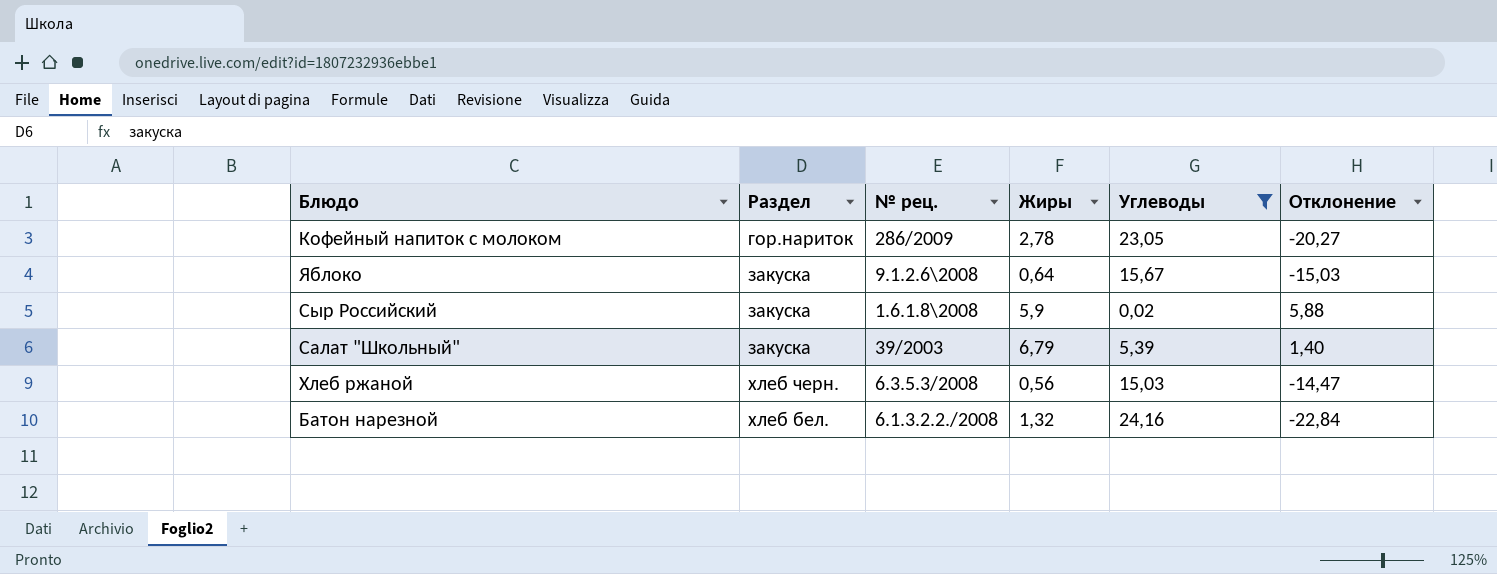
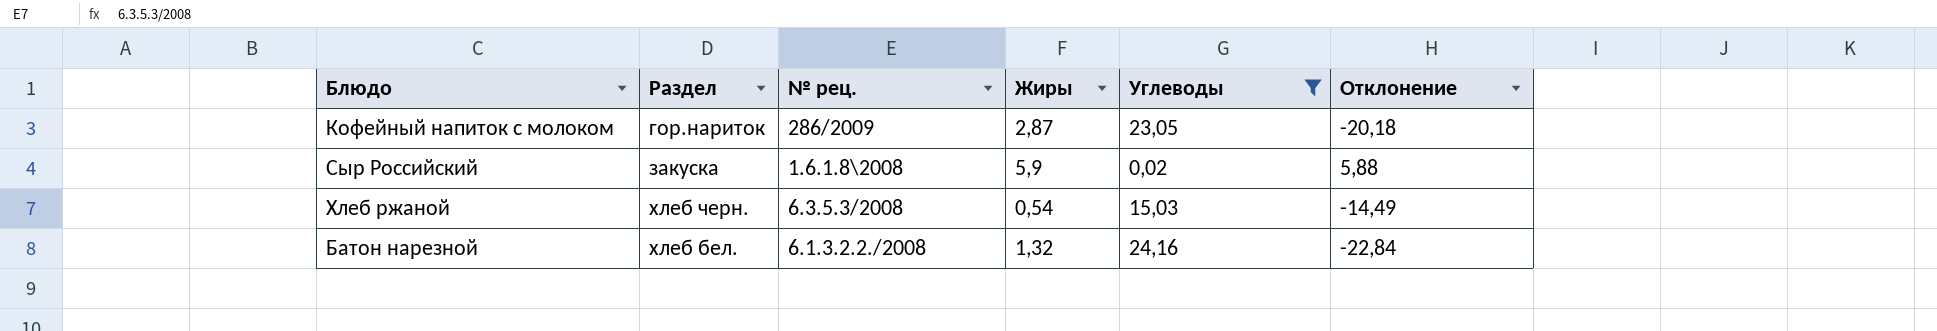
row Яблоко: закуска | 9.1.2.6\2008 | 0,64 | 15,67 | -15,03 -> none
row Салат "Школьный": закуска | 39/2003 | 6,79 | 5,39 | 1,40 -> none
Кофейный напиток с молоком | Жиры: 2,78 -> 2,87
Кофейный напиток с молоком | Отклонение: -20,27 -> -20,18
Хлеб ржаной | Жиры: 0,56 -> 0,54
Хлеб ржаной | Отклонение: -14,47 -> -14,49

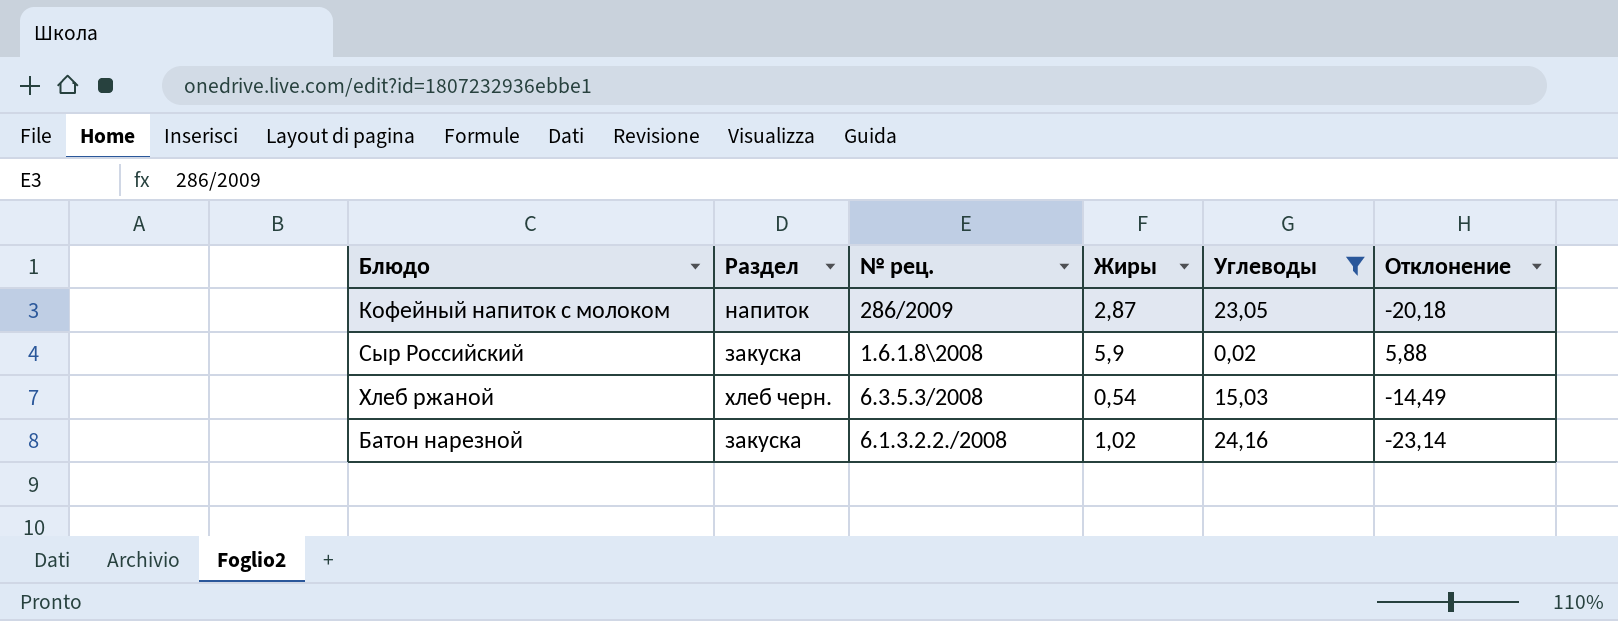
Кофейный напиток с молоком | Раздел: гор.нариток -> напиток
Батон нарезной | Раздел: хлеб бел. -> закуска
Батон нарезной | Жиры: 1,32 -> 1,02
Батон нарезной | Отклонение: -22,84 -> -23,14

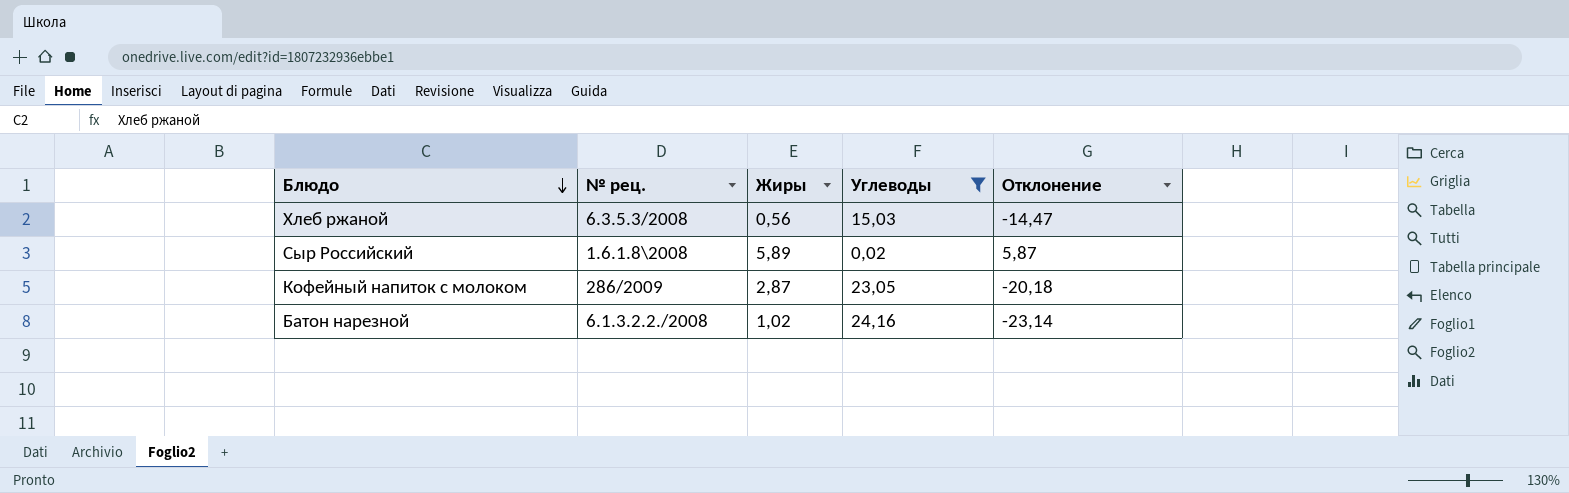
row order: none -> Блюдо descending
column Раздел | position: 2 -> none
Хлеб ржаной | Жиры: 0,54 -> 0,56
Хлеб ржаной | Отклонение: -14,49 -> -14,47
Сыр Российский | Жиры: 5,9 -> 5,89
Сыр Российский | Отклонение: 5,88 -> 5,87

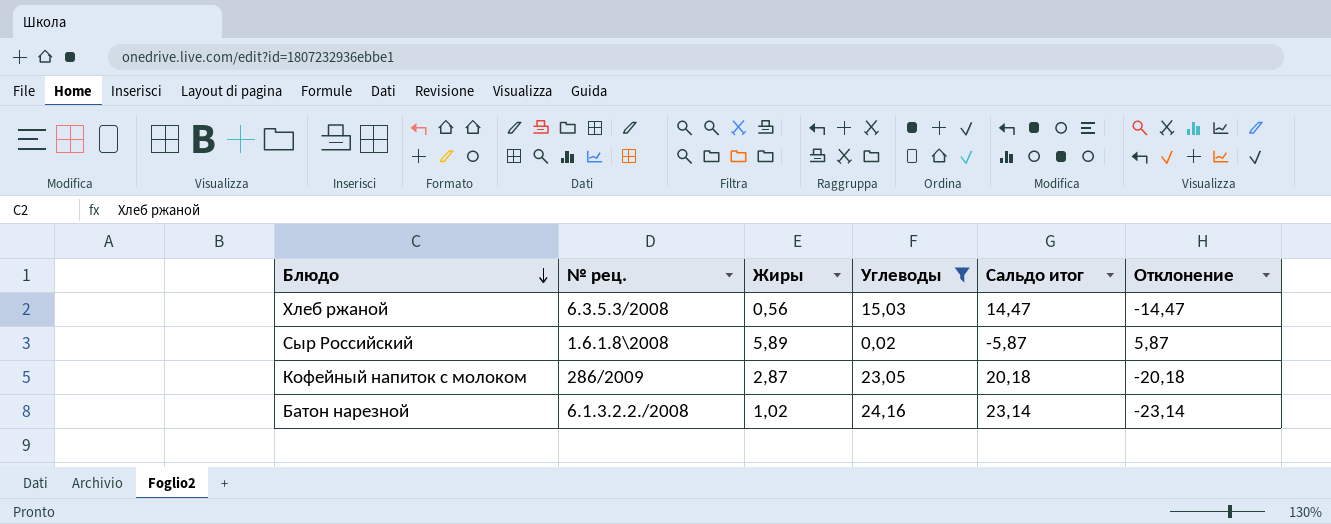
column Сальдо итог | formula: none -> [Углеводы] - [Жиры]

